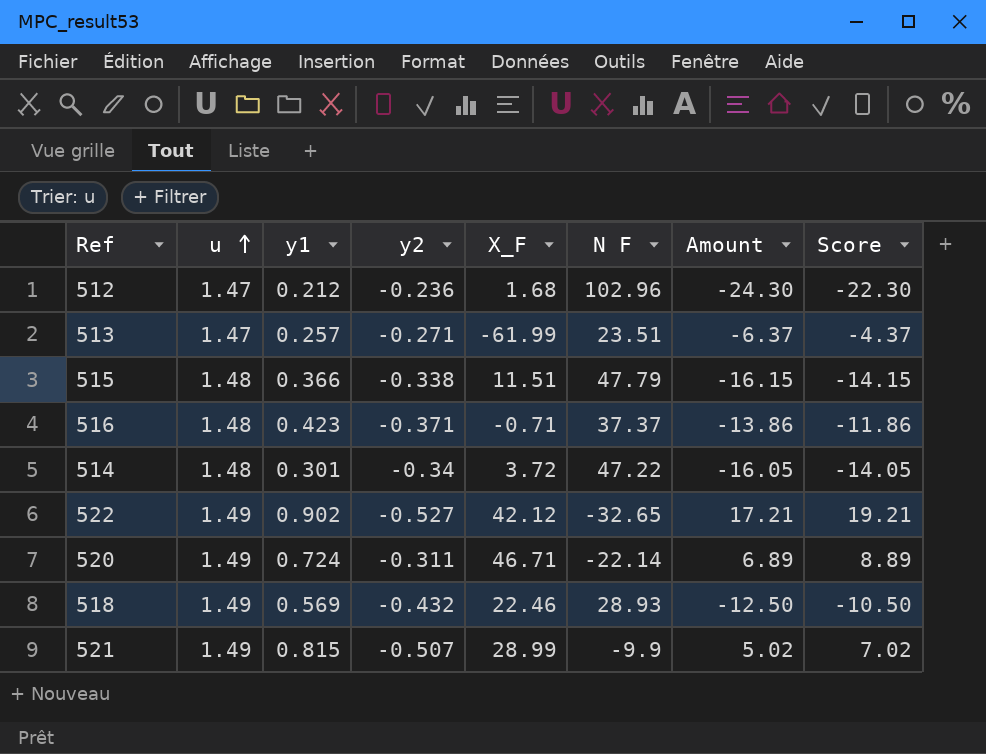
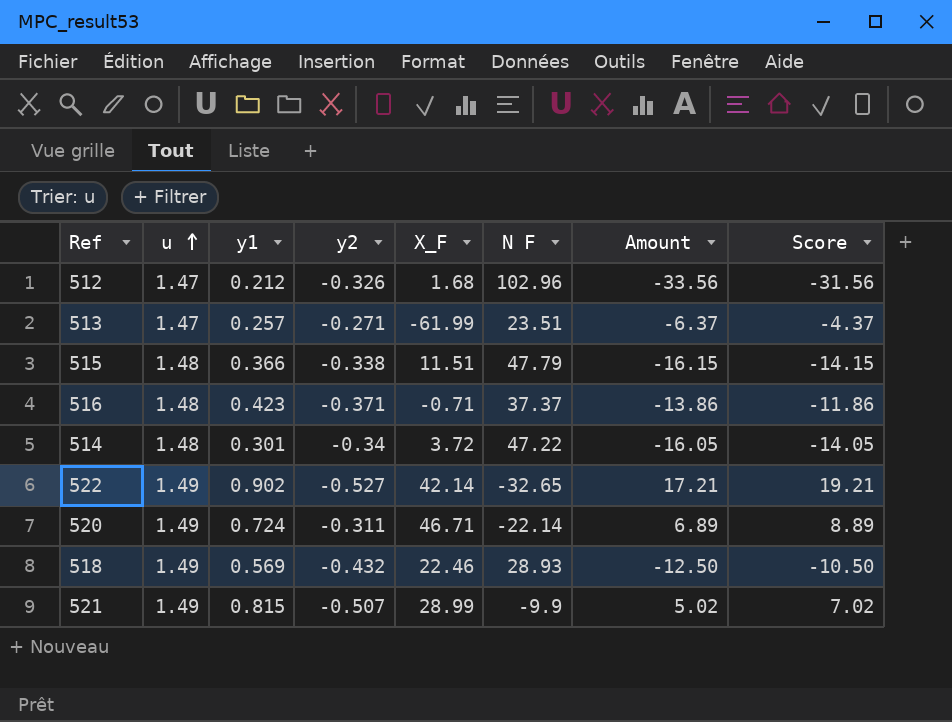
512 | y2: -0.236 -> -0.326
512 | Amount: -24.30 -> -33.56
512 | Score: -22.30 -> -31.56
522 | X_F: 42.12 -> 42.14

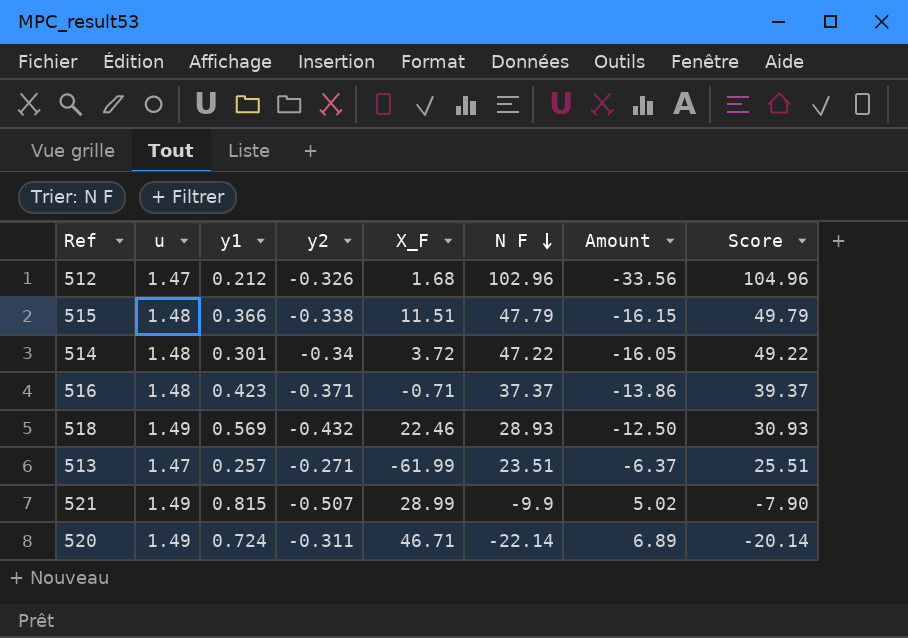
row order: u ascending -> N F descending
column Score | formula: [Amount] + 2 -> [N F] + 2
row 522: 1.49 | 0.902 | -0.527 | 42.14 | -32.65 | 17.21 | 19.21 -> none

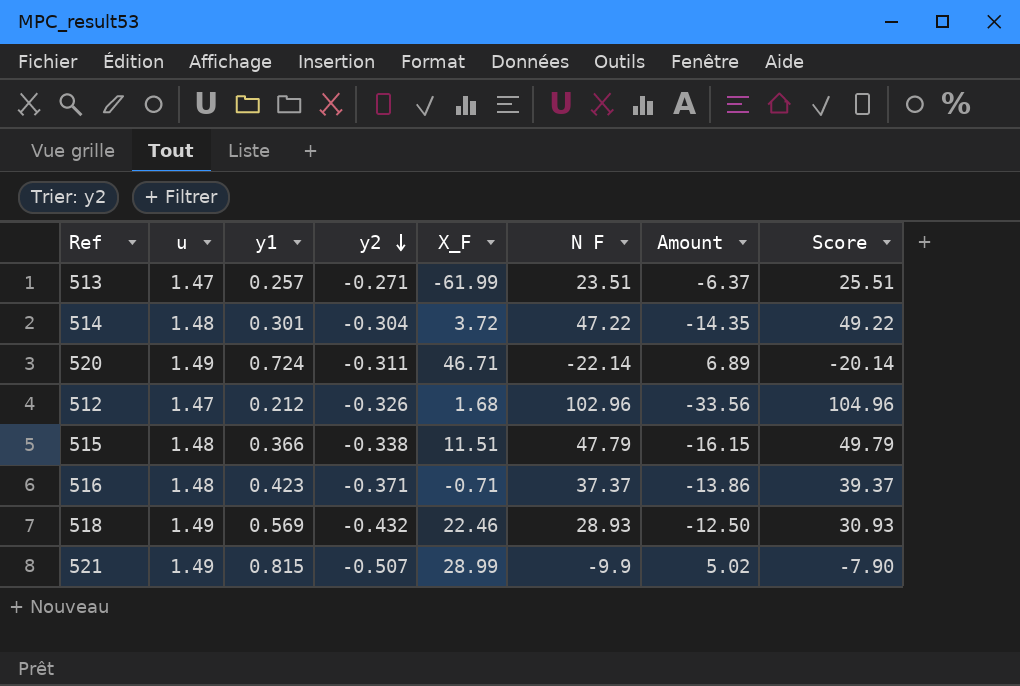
row order: N F descending -> y2 descending
514 | y2: -0.34 -> -0.304
514 | Amount: -16.05 -> -14.35

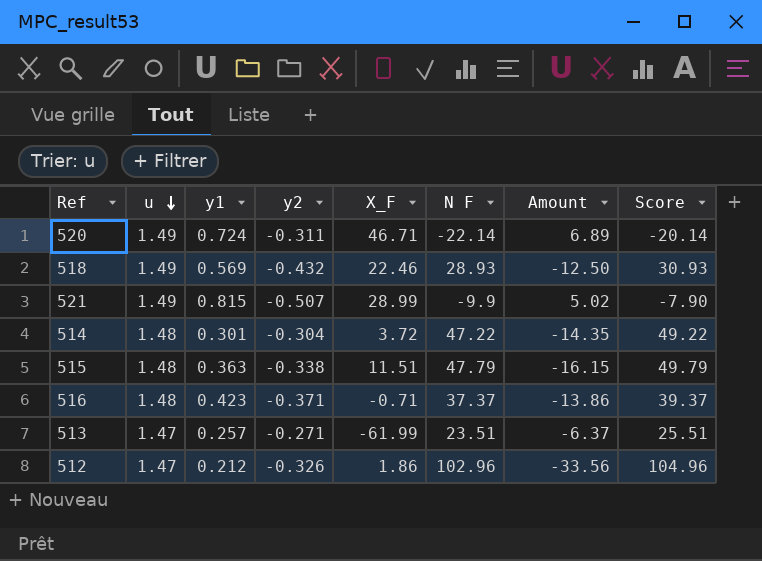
row order: y2 descending -> u descending
515 | y1: 0.366 -> 0.363
512 | X_F: 1.68 -> 1.86

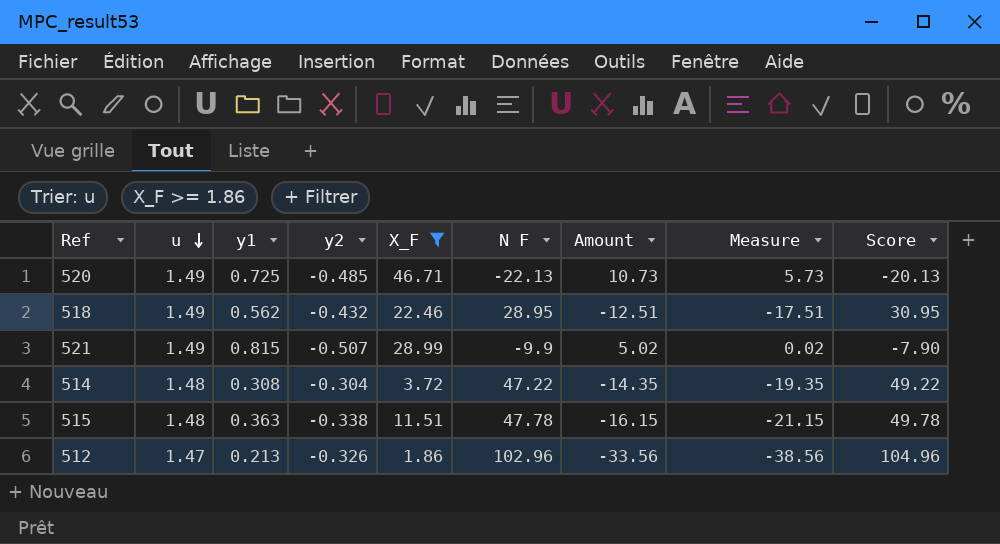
filter: none -> X_F >= 1.86
column Measure | formula: none -> [Amount] - 5
520 | y1: 0.724 -> 0.725
520 | y2: -0.311 -> -0.485
520 | N F: -22.14 -> -22.13
520 | Amount: 6.89 -> 10.73
520 | Score: -20.14 -> -20.13
518 | y1: 0.569 -> 0.562
518 | N F: 28.93 -> 28.95
518 | Amount: -12.50 -> -12.51
518 | Score: 30.93 -> 30.95
514 | y1: 0.301 -> 0.308
515 | N F: 47.79 -> 47.78
515 | Score: 49.79 -> 49.78
512 | y1: 0.212 -> 0.213

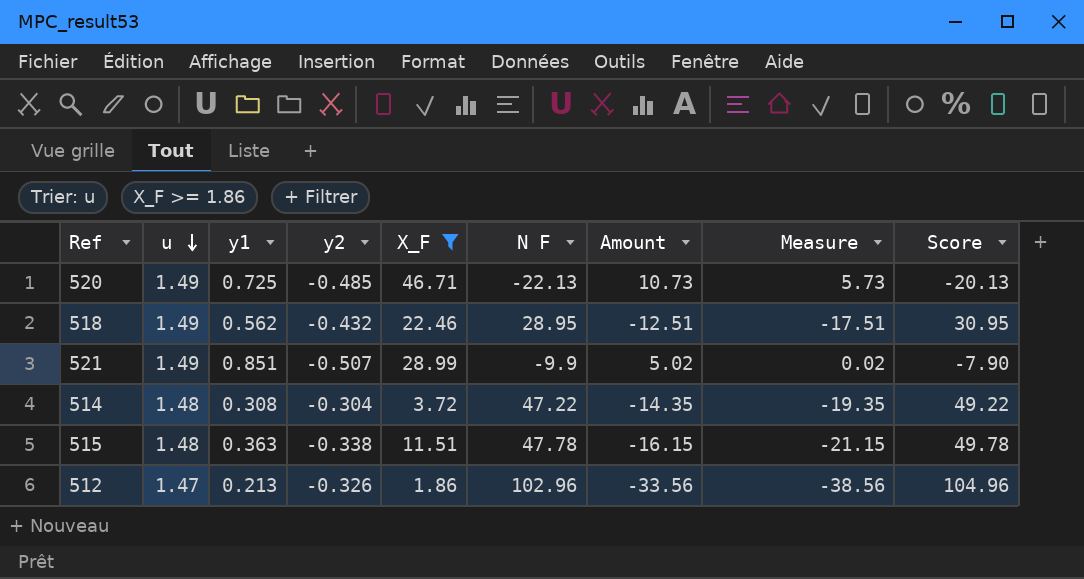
521 | y1: 0.815 -> 0.851

